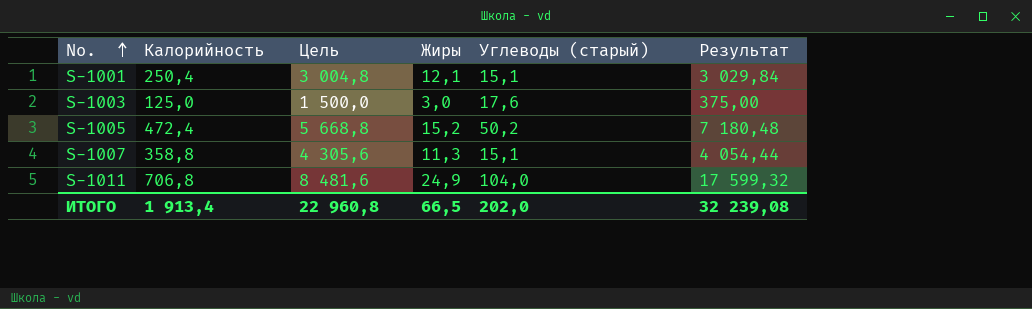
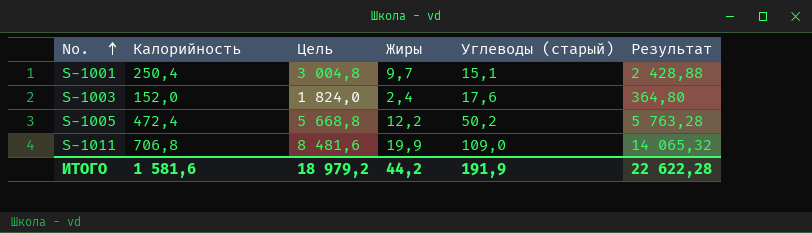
row S-1007: 358,8 | 4 305,6 | 11,3 | 15,1 | 4 054,44 -> none
S-1001 | Жиры: 12,1 -> 9,7
S-1001 | Результат: 3 029,84 -> 2 428,88
S-1003 | Калорийность: 125,0 -> 152,0
S-1003 | Цель: 1 500,0 -> 1 824,0
S-1003 | Жиры: 3,0 -> 2,4
S-1003 | Результат: 375,00 -> 364,80
S-1005 | Жиры: 15,2 -> 12,2
S-1005 | Результат: 7 180,48 -> 5 763,28
S-1011 | Жиры: 24,9 -> 19,9
S-1011 | Углеводы (старый): 104,0 -> 109,0
S-1011 | Результат: 17 599,32 -> 14 065,32
ИТОГО | Калорийность: 1 913,4 -> 1 581,6
ИТОГО | Цель: 22 960,8 -> 18 979,2
ИТОГО | Жиры: 66,5 -> 44,2
ИТОГО | Углеводы (старый): 202,0 -> 191,9
ИТОГО | Результат: 32 239,08 -> 22 622,28

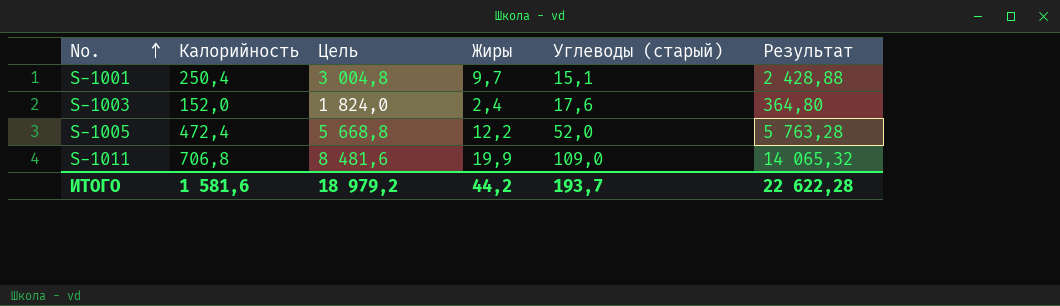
S-1005 | Углеводы (старый): 50,2 -> 52,0
ИТОГО | Углеводы (старый): 191,9 -> 193,7

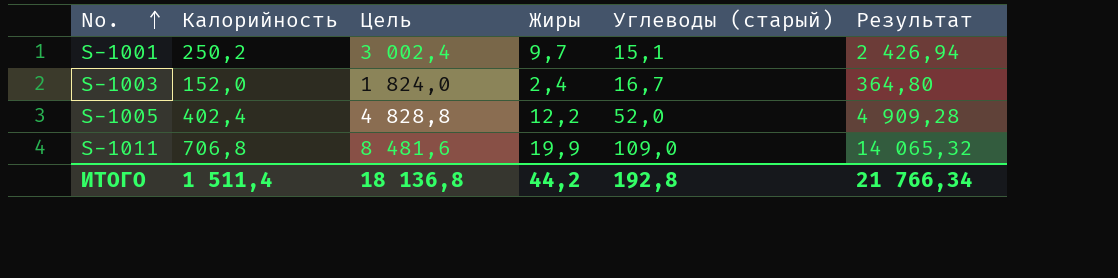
S-1001 | Калорийность: 250,4 -> 250,2
S-1001 | Цель: 3 004,8 -> 3 002,4
S-1001 | Результат: 2 428,88 -> 2 426,94
S-1003 | Углеводы (старый): 17,6 -> 16,7
S-1005 | Калорийность: 472,4 -> 402,4
S-1005 | Цель: 5 668,8 -> 4 828,8
S-1005 | Результат: 5 763,28 -> 4 909,28
ИТОГО | Калорийность: 1 581,6 -> 1 511,4
ИТОГО | Цель: 18 979,2 -> 18 136,8
ИТОГО | Углеводы (старый): 193,7 -> 192,8
ИТОГО | Результат: 22 622,28 -> 21 766,34

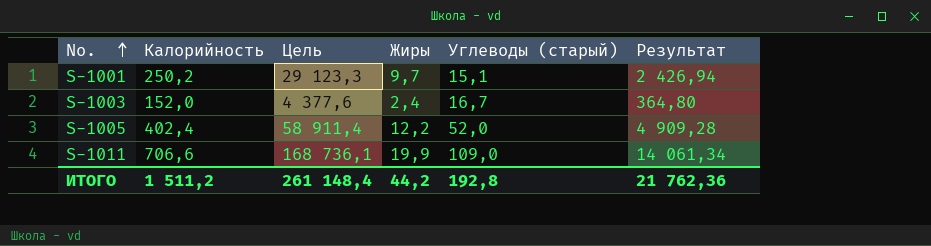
column Цель | formula: [Калорийность] * 12 -> [Результат] * 12
S-1011 | Калорийность: 706,8 -> 706,6
S-1011 | Результат: 14 065,32 -> 14 061,34
ИТОГО | Калорийность: 1 511,4 -> 1 511,2
ИТОГО | Цель: 18 136,8 -> 261 148,4
ИТОГО | Результат: 21 766,34 -> 21 762,36

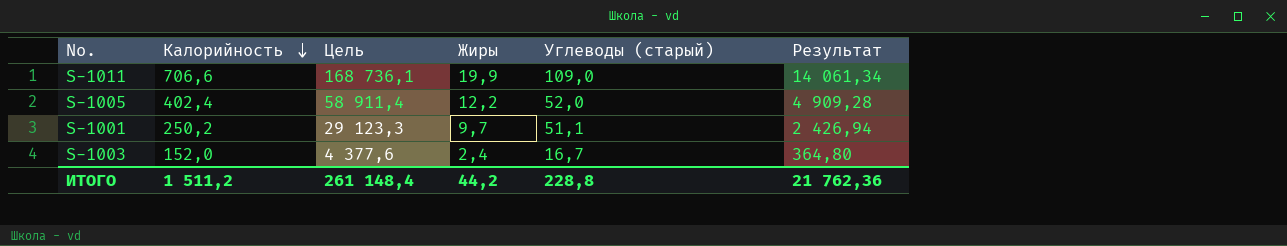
row order: No. ascending -> Калорийность descending
S-1001 | Углеводы (старый): 15,1 -> 51,1
ИТОГО | Углеводы (старый): 192,8 -> 228,8

